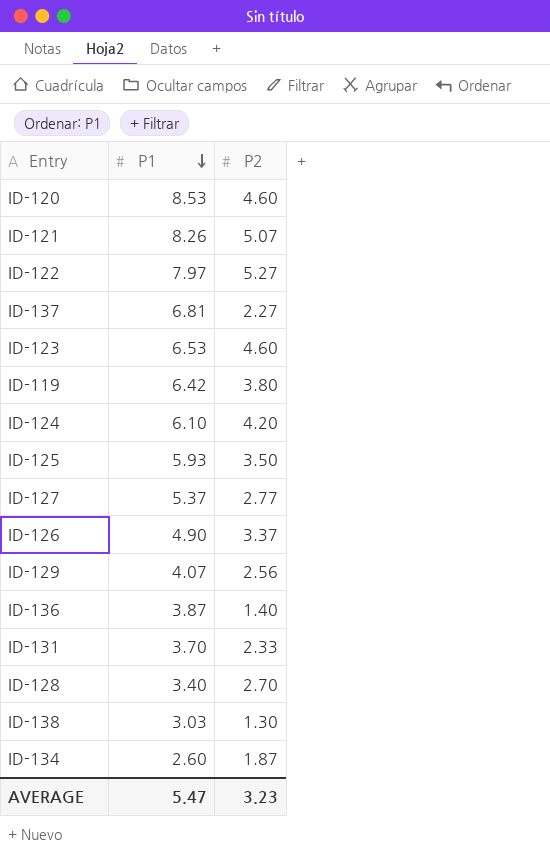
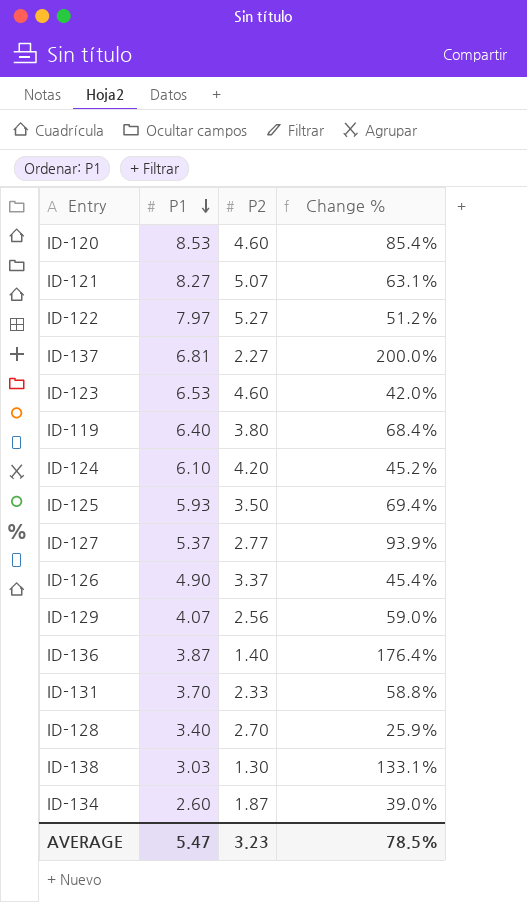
column Change % | formula: none -> ([P1] - [P2]) / [P2]
ID-121 | P1: 8.26 -> 8.27
ID-119 | P1: 6.42 -> 6.40

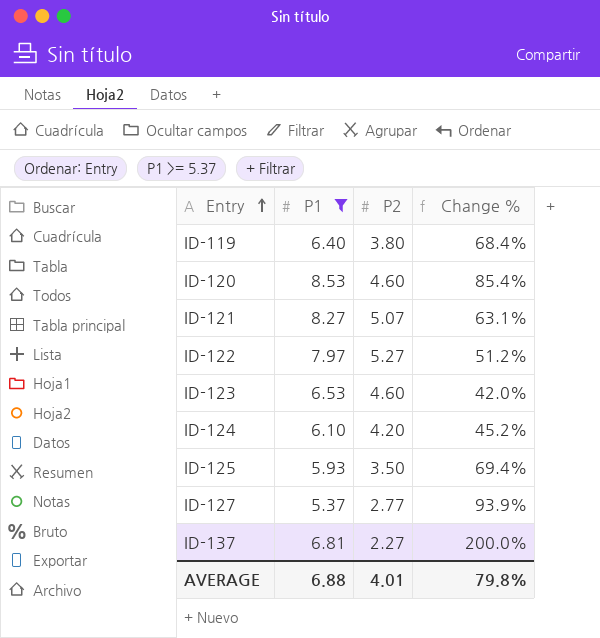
filter: none -> P1 >= 5.37
row order: P1 descending -> Entry ascending
AVERAGE | P1: 5.47 -> 6.88
AVERAGE | P2: 3.23 -> 4.01
AVERAGE | Change %: 78.5% -> 79.8%

